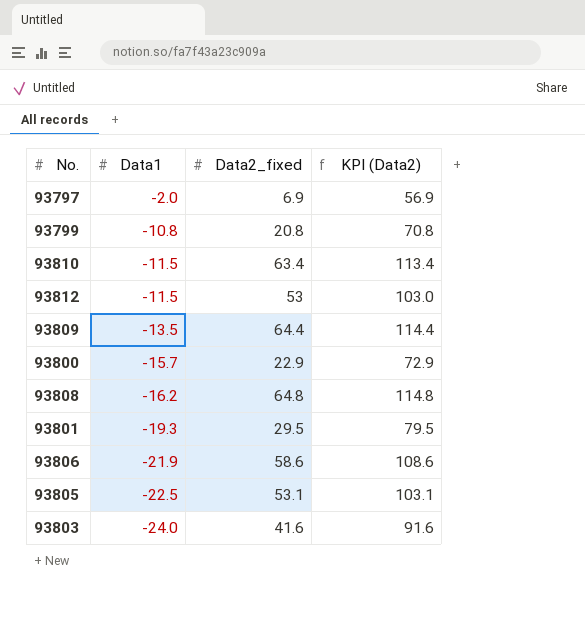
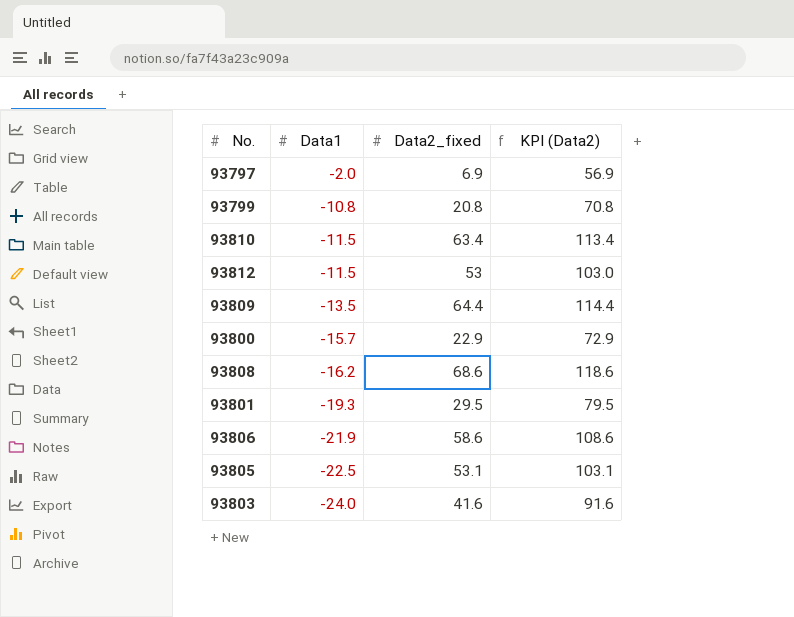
93808 | Data2_fixed: 64.8 -> 68.6
93808 | KPI (Data2): 114.8 -> 118.6

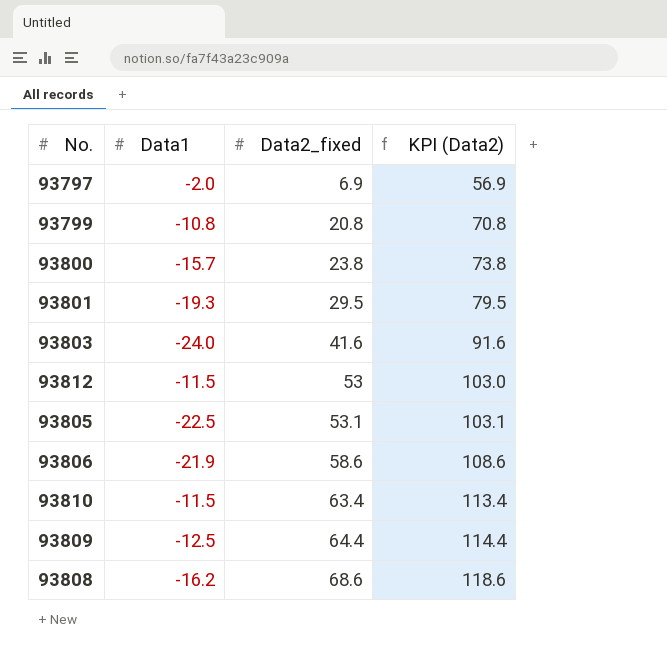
row order: Data1 descending -> Data2_fixed ascending
93800 | Data2_fixed: 22.9 -> 23.8
93800 | KPI (Data2): 72.9 -> 73.8
93809 | Data1: -13.5 -> -12.5

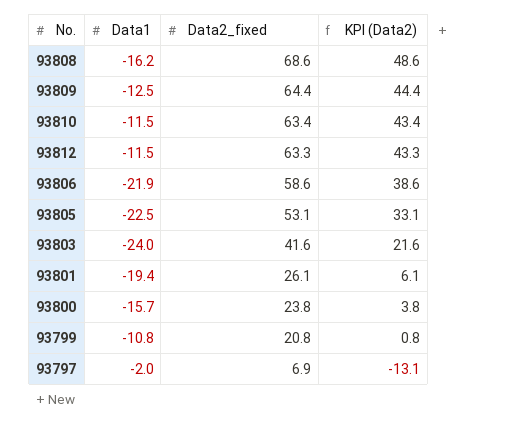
row order: Data2_fixed ascending -> Data2_fixed descending
column KPI (Data2) | formula: [Data2_fixed] + 50 -> [Data2_fixed] - 20
93812 | Data2_fixed: 53 -> 63.3
93801 | Data1: -19.3 -> -19.4
93801 | Data2_fixed: 29.5 -> 26.1

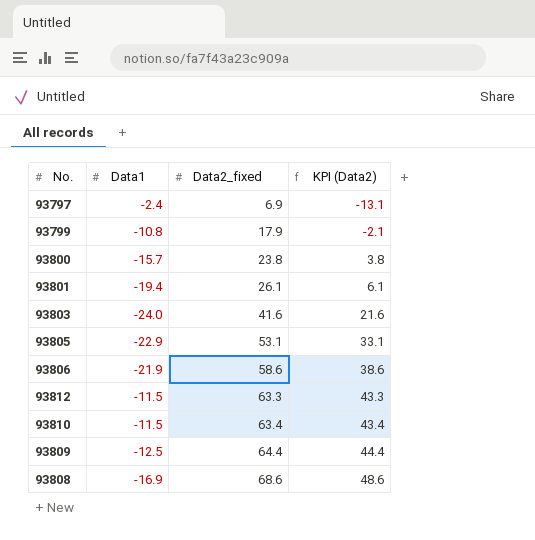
row order: Data2_fixed descending -> Data2_fixed ascending
93797 | Data1: -2.0 -> -2.4
93799 | Data2_fixed: 20.8 -> 17.9
93799 | KPI (Data2): 0.8 -> -2.1
93805 | Data1: -22.5 -> -22.9
93808 | Data1: -16.2 -> -16.9

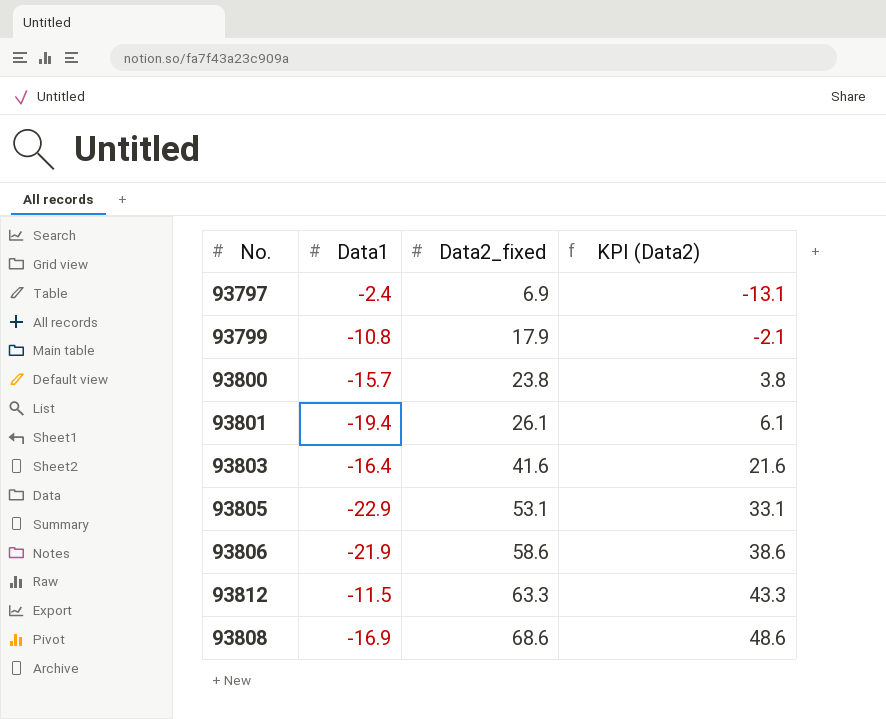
row 93810: -11.5 | 63.4 | 43.4 -> none
row 93809: -12.5 | 64.4 | 44.4 -> none
93803 | Data1: -24.0 -> -16.4

